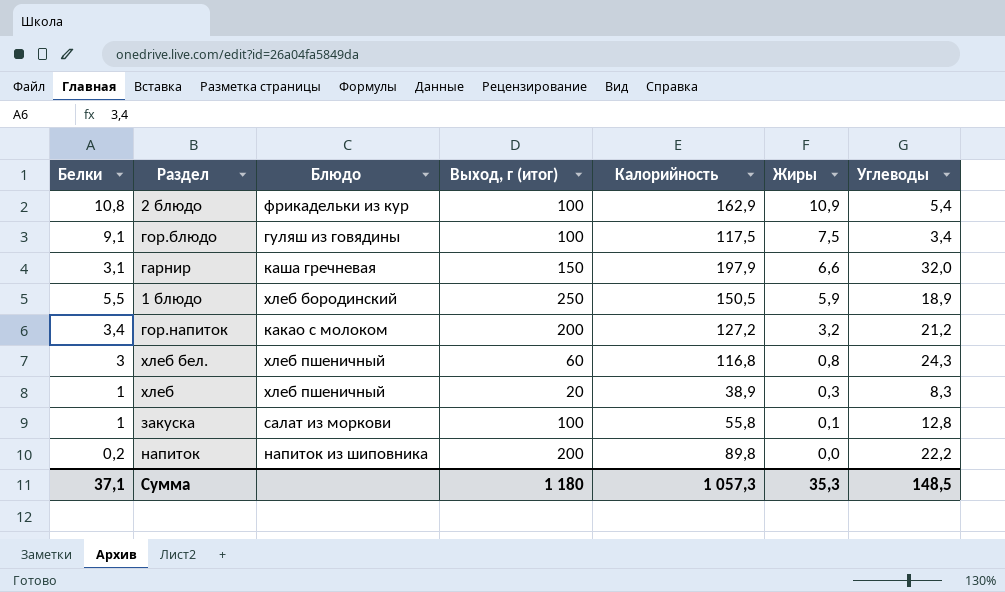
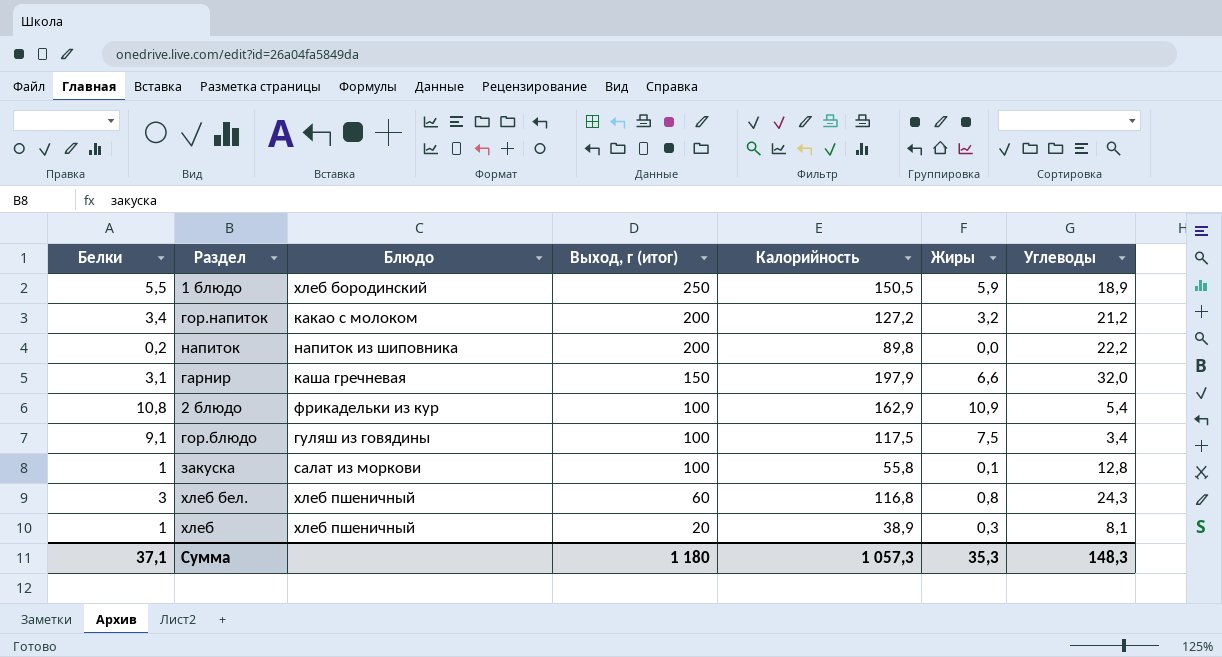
row order: Жиры descending -> Выход, г (итог) descending
хлеб | Углеводы: 8,3 -> 8,1
Сумма | Углеводы: 148,5 -> 148,3

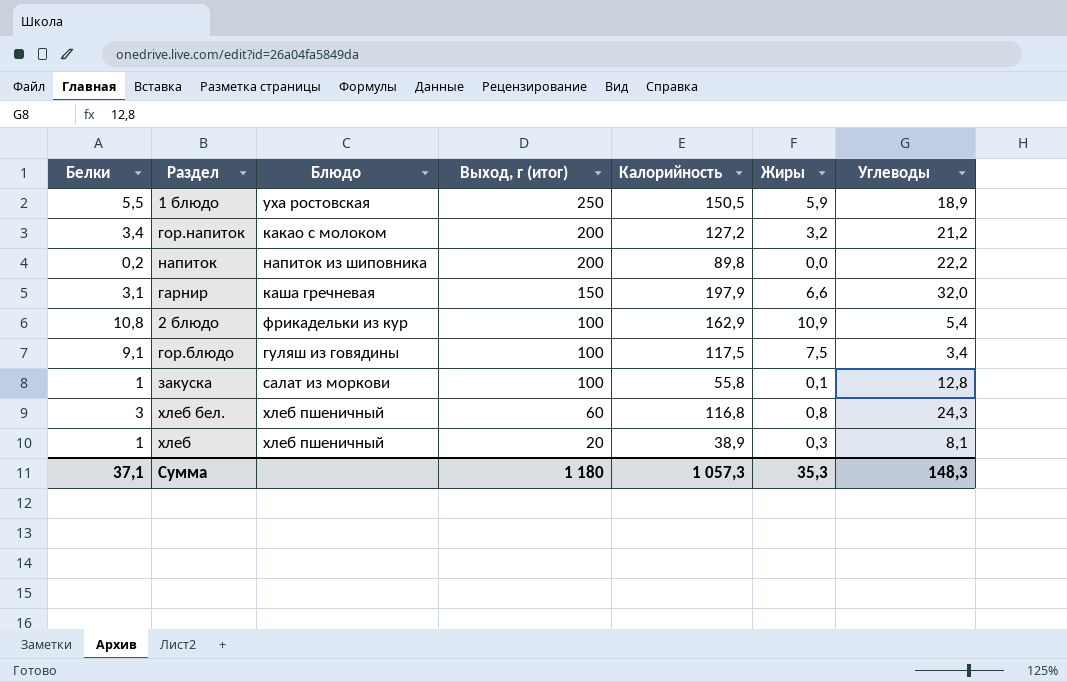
1 блюдо | Блюдо: хлеб бородинский -> уха ростовская

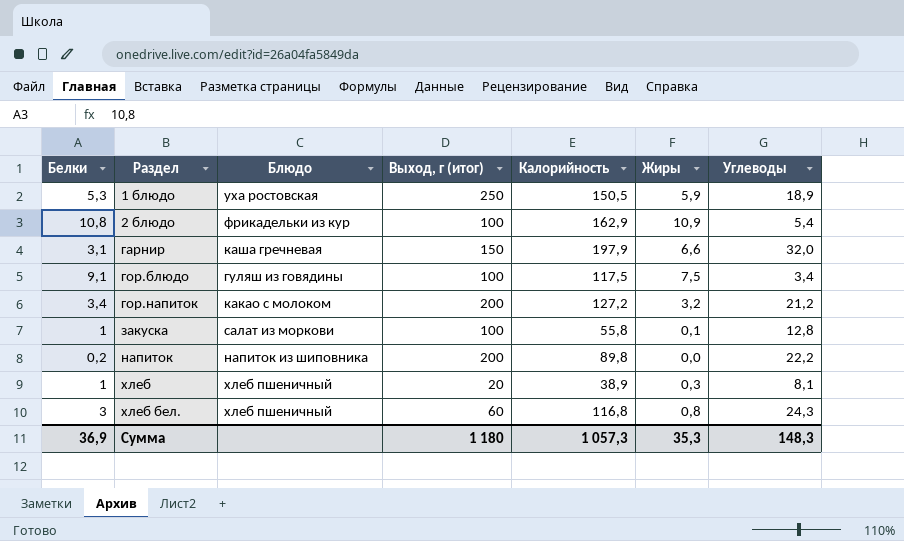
row order: Выход, г (итог) descending -> Раздел ascending
1 блюдо | Белки: 5,5 -> 5,3
Сумма | Белки: 37,1 -> 36,9

